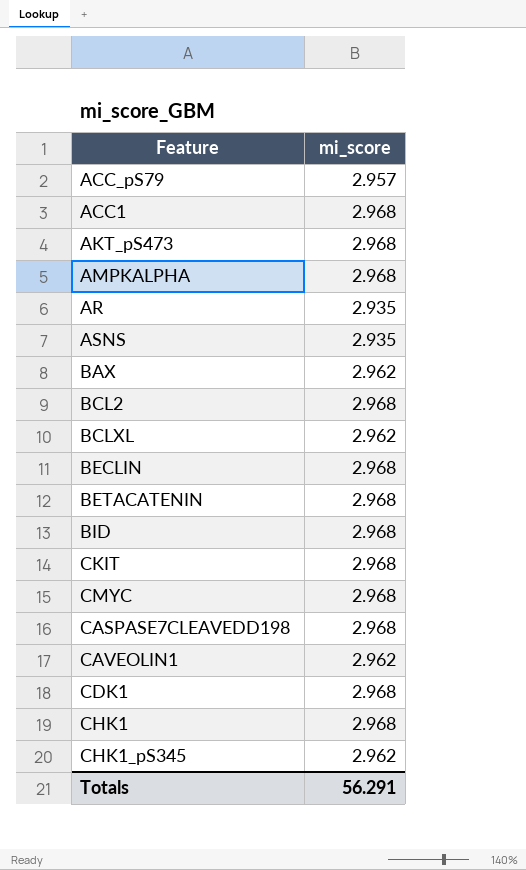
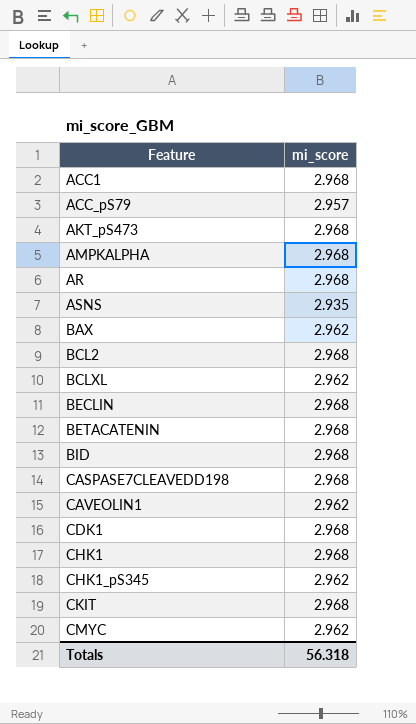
row order: none -> Feature ascending
AR | mi_score: 2.935 -> 2.968
CMYC | mi_score: 2.968 -> 2.962
Totals | mi_score: 56.291 -> 56.318

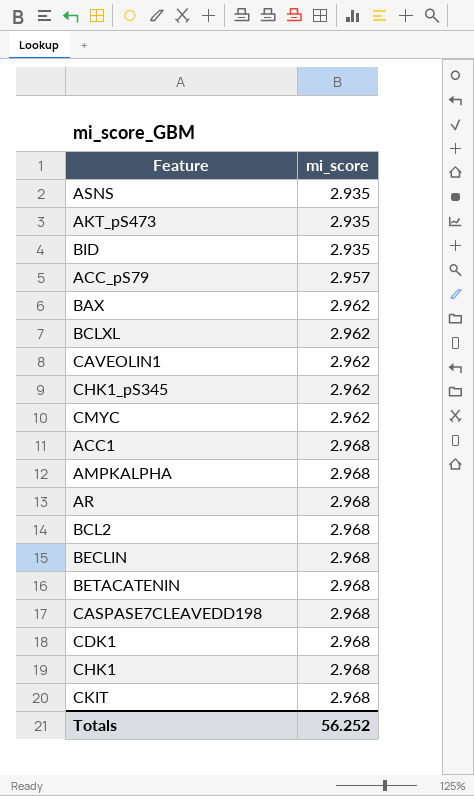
row order: Feature ascending -> mi_score ascending
AKT_pS473 | mi_score: 2.968 -> 2.935
BID | mi_score: 2.968 -> 2.935
Totals | mi_score: 56.318 -> 56.252

